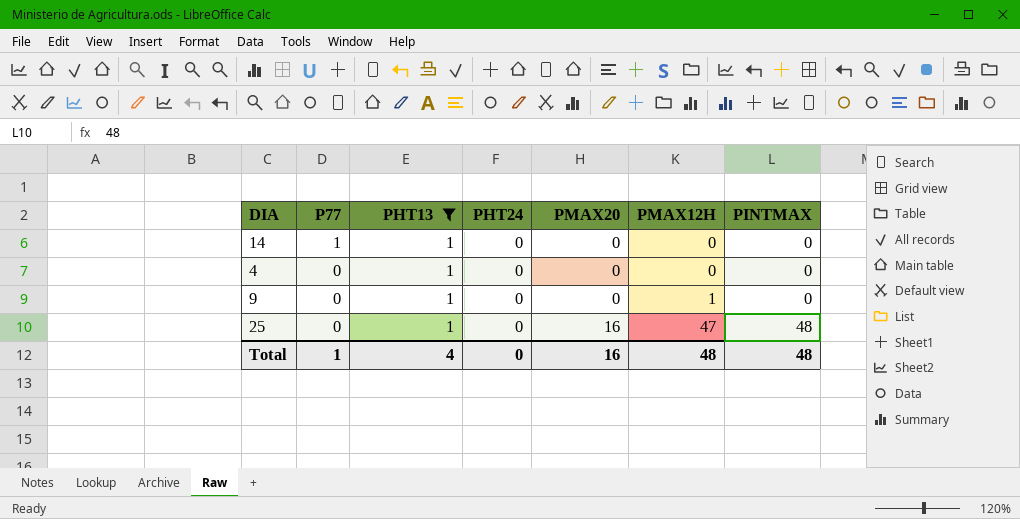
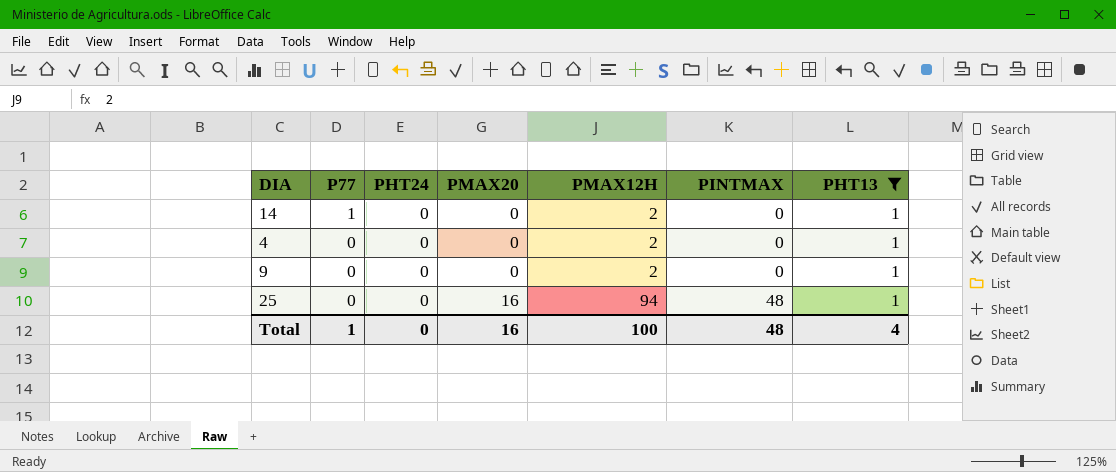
column PHT13 | position: 3 -> 7
14 | PMAX12H: 0 -> 2
4 | PMAX12H: 0 -> 2
9 | PMAX12H: 1 -> 2
25 | PMAX12H: 47 -> 94
Total | PMAX12H: 48 -> 100

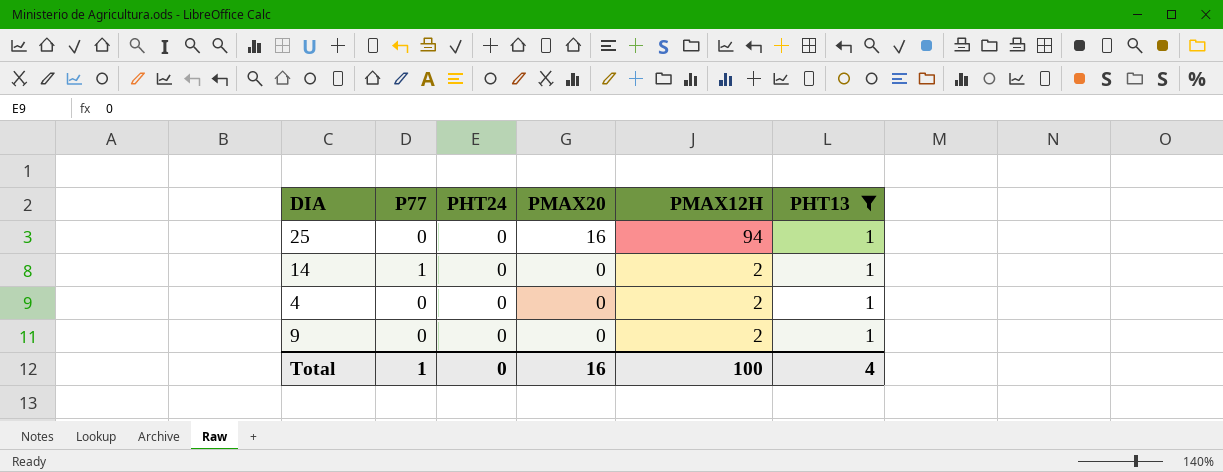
row order: P77 descending -> PMAX20 descending
column PINTMAX | position: 6 -> none

